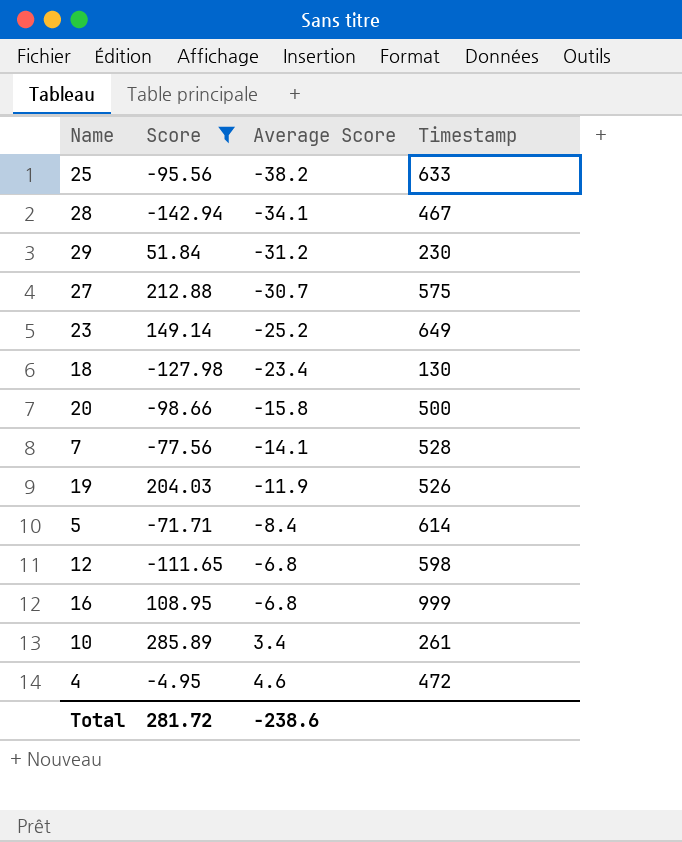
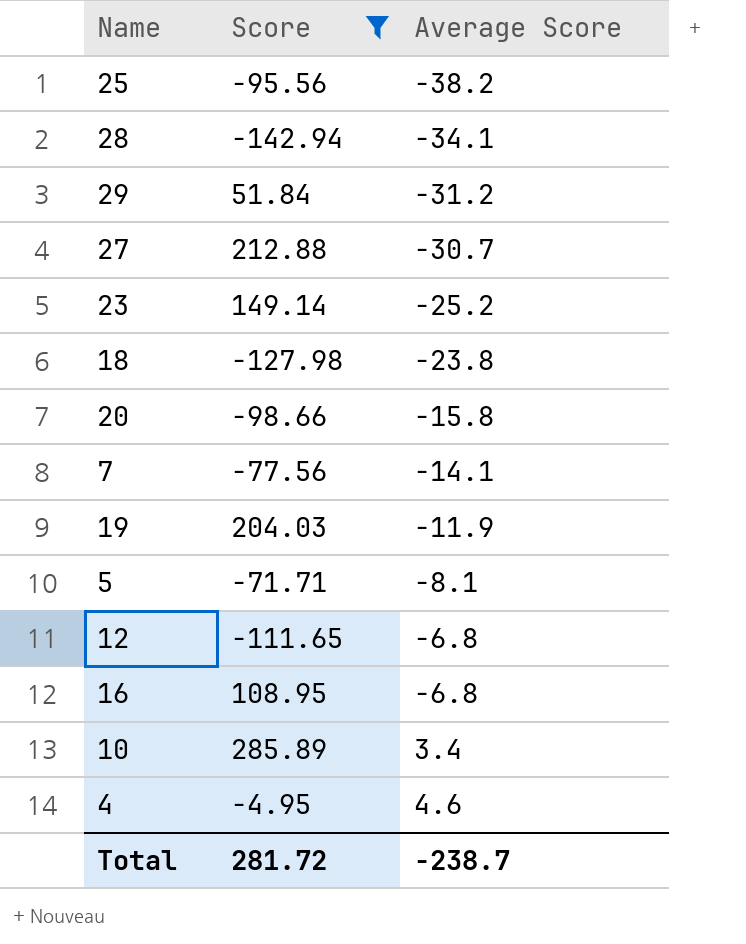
column Timestamp | position: 4 -> none
18 | Average Score: -23.4 -> -23.8
5 | Average Score: -8.4 -> -8.1
Total | Average Score: -238.6 -> -238.7

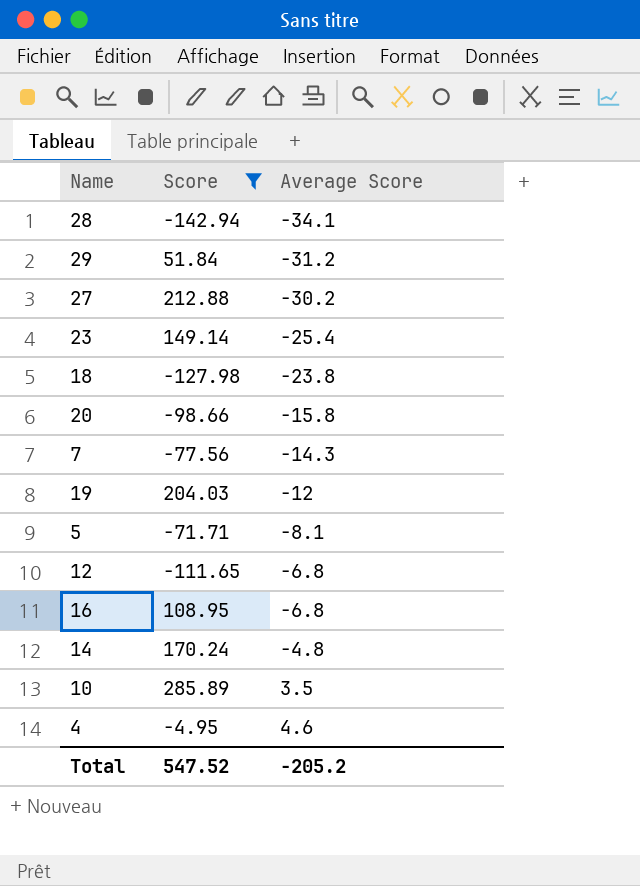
row 25: -95.56 | -38.2 -> none
27 | Average Score: -30.7 -> -30.2
23 | Average Score: -25.2 -> -25.4
7 | Average Score: -14.1 -> -14.3
19 | Average Score: -11.9 -> -12
row 14: none -> 170.24 | -4.8
10 | Average Score: 3.4 -> 3.5
Total | Score: 281.72 -> 547.52
Total | Average Score: -238.7 -> -205.2

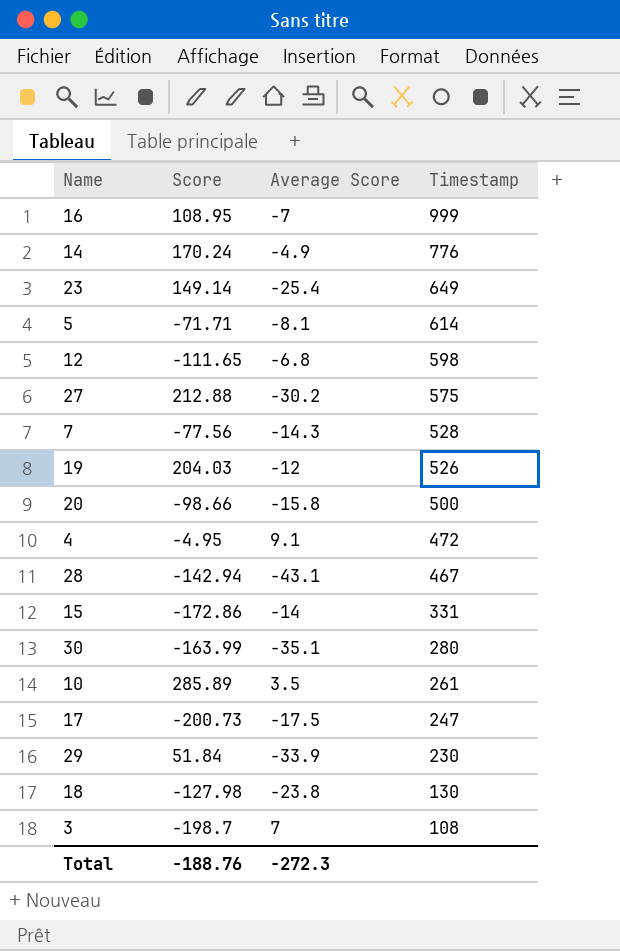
filter: Score >= -142.94 -> none
row order: Average Score ascending -> Timestamp descending
column Timestamp | position: none -> 4
16 | Average Score: -6.8 -> -7
14 | Average Score: -4.8 -> -4.9
4 | Average Score: 4.6 -> 9.1
28 | Average Score: -34.1 -> -43.1
29 | Average Score: -31.2 -> -33.9
Total | Score: 547.52 -> -188.76
Total | Average Score: -205.2 -> -272.3

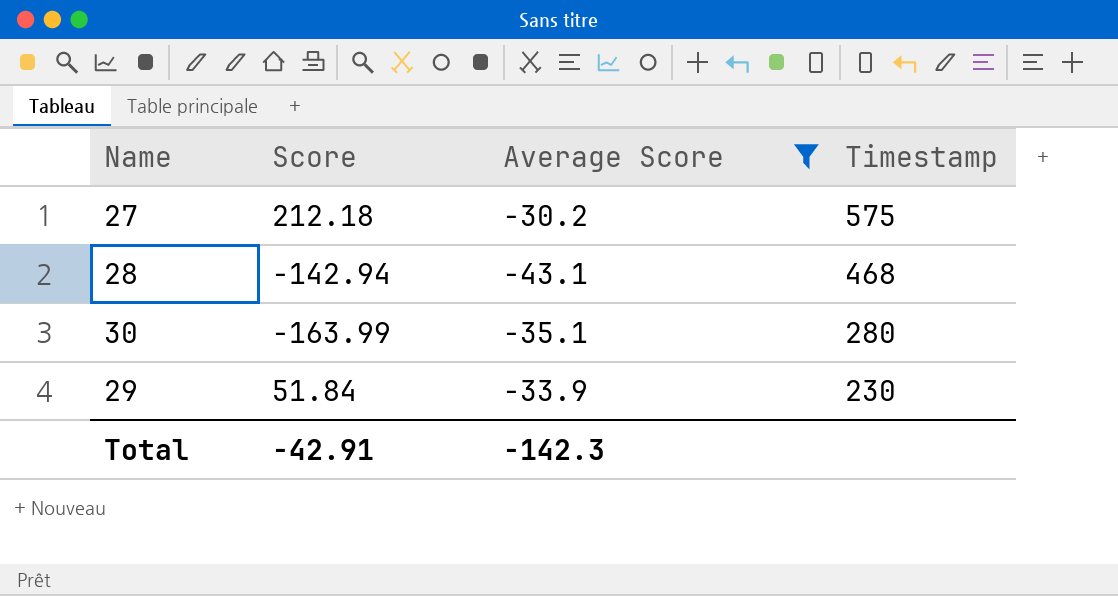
filter: none -> Average Score <= -30.2
27 | Score: 212.88 -> 212.18
28 | Timestamp: 467 -> 468
Total | Score: -188.76 -> -42.91
Total | Average Score: -272.3 -> -142.3

